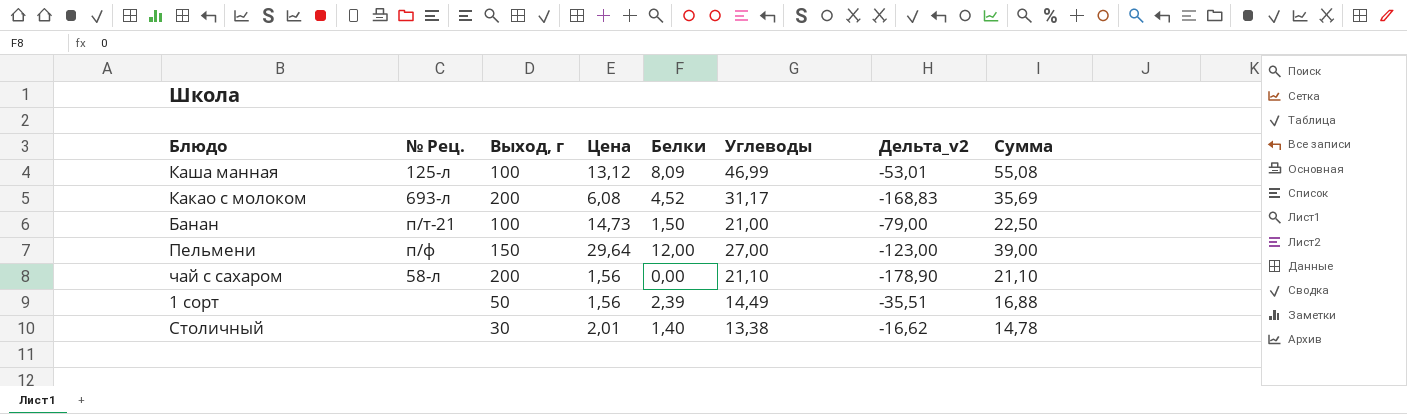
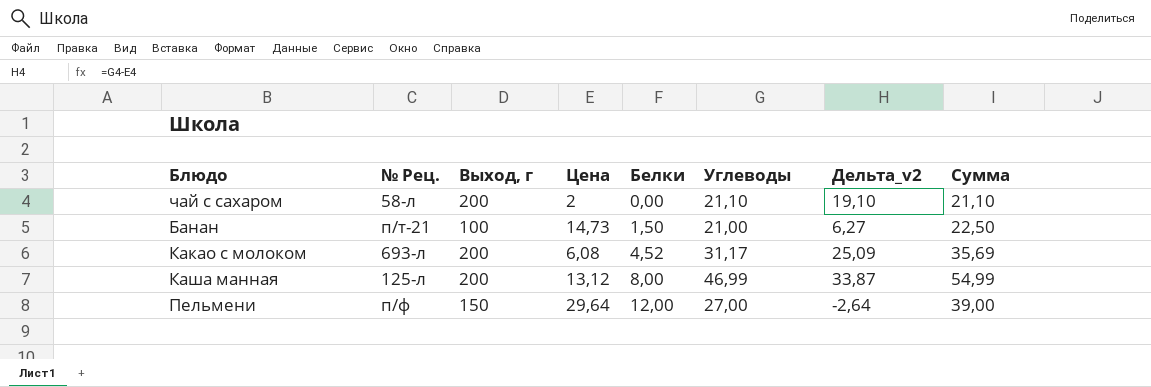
row order: none -> Белки ascending
column Дельта_v2 | formula: [Углеводы] - [Выход, г] -> [Углеводы] - [Цена]
row 1 сорт: none | 50 | 1,56 | 2,39 | 14,49 | -35,51 | 16,88 -> none
row Столичный: none | 30 | 2,01 | 1,40 | 13,38 | -16,62 | 14,78 -> none
чай с сахаром | Цена: 1,56 -> 2
Каша манная | Выход, г: 100 -> 200
Каша манная | Белки: 8,09 -> 8,00
Каша манная | Сумма: 55,08 -> 54,99

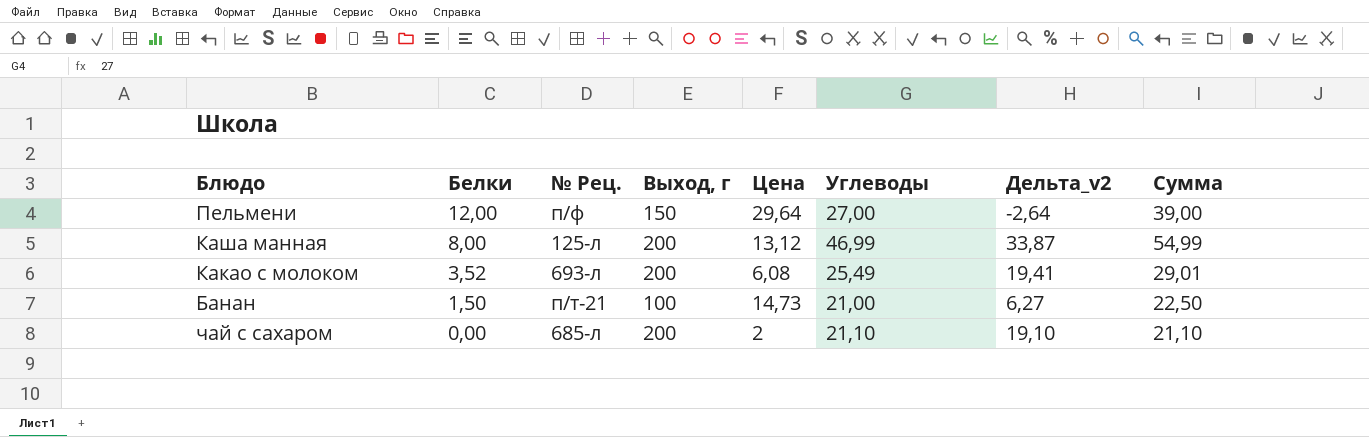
row order: Белки ascending -> Белки descending
column Белки | position: 5 -> 2
Какао с молоком | Белки: 4,52 -> 3,52
Какао с молоком | Углеводы: 31,17 -> 25,49
Какао с молоком | Дельта_v2: 25,09 -> 19,41
Какао с молоком | Сумма: 35,69 -> 29,01
чай с сахаром | № Рец.: 58-л -> 685-л

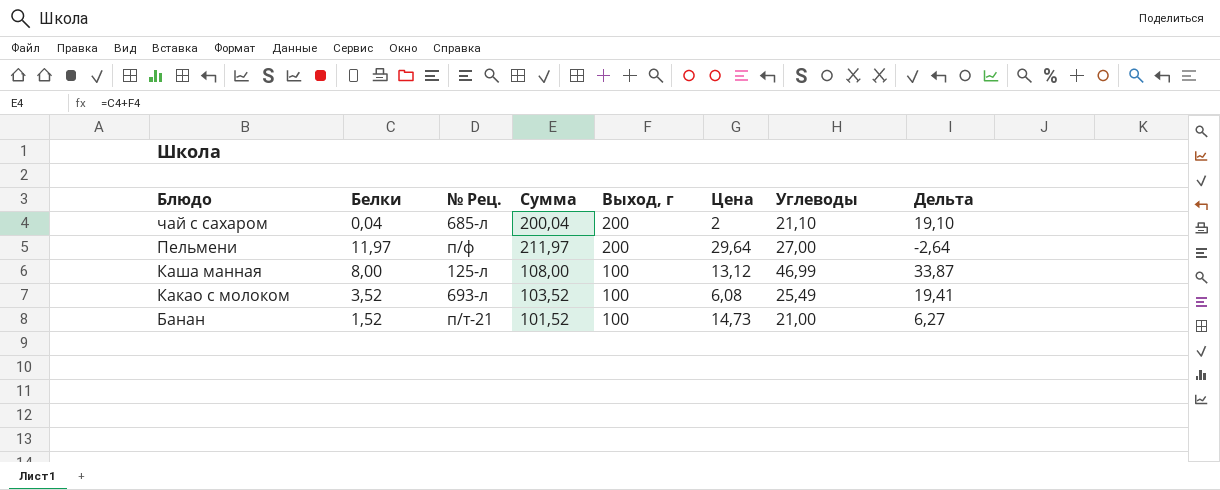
row order: Белки descending -> Блюдо descending
column Сумма | formula: [Белки] + [Углеводы] -> [Белки] + [Выход, г]
column Сумма | position: 8 -> 4
column name: Дельта_v2 -> Дельта
чай с сахаром | Белки: 0,00 -> 0,04
Пельмени | Белки: 12,00 -> 11,97
Пельмени | Выход, г: 150 -> 200
Каша манная | Выход, г: 200 -> 100
Какао с молоком | Выход, г: 200 -> 100
Банан | Белки: 1,50 -> 1,52

